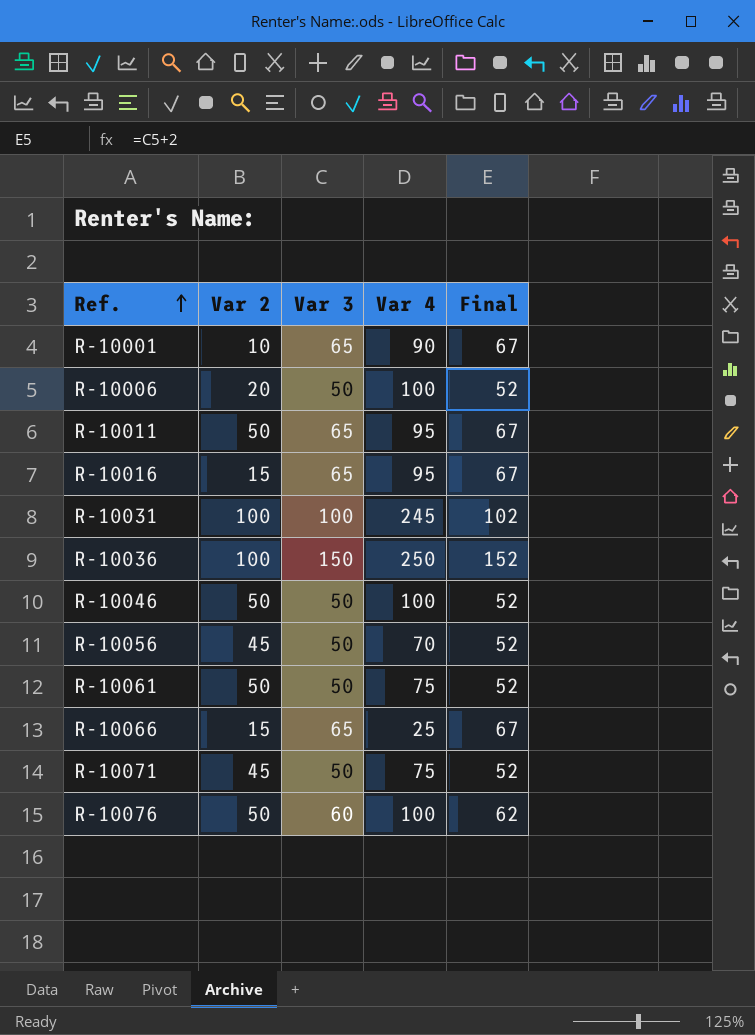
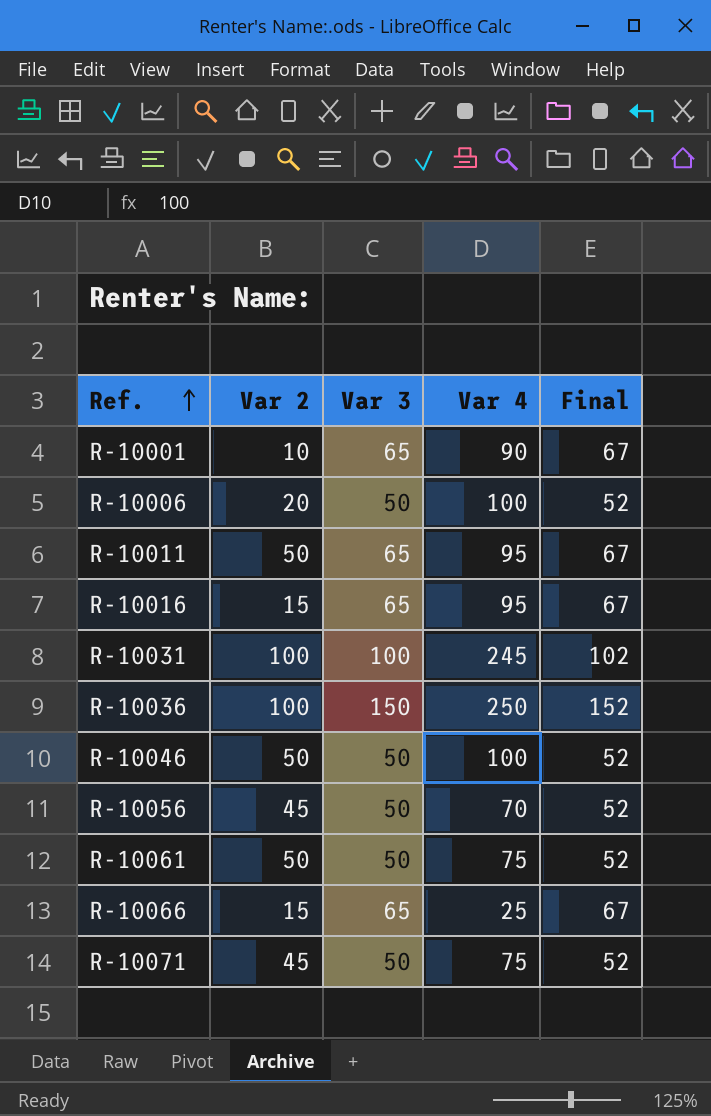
row R-10076: 50 | 60 | 100 | 62 -> none

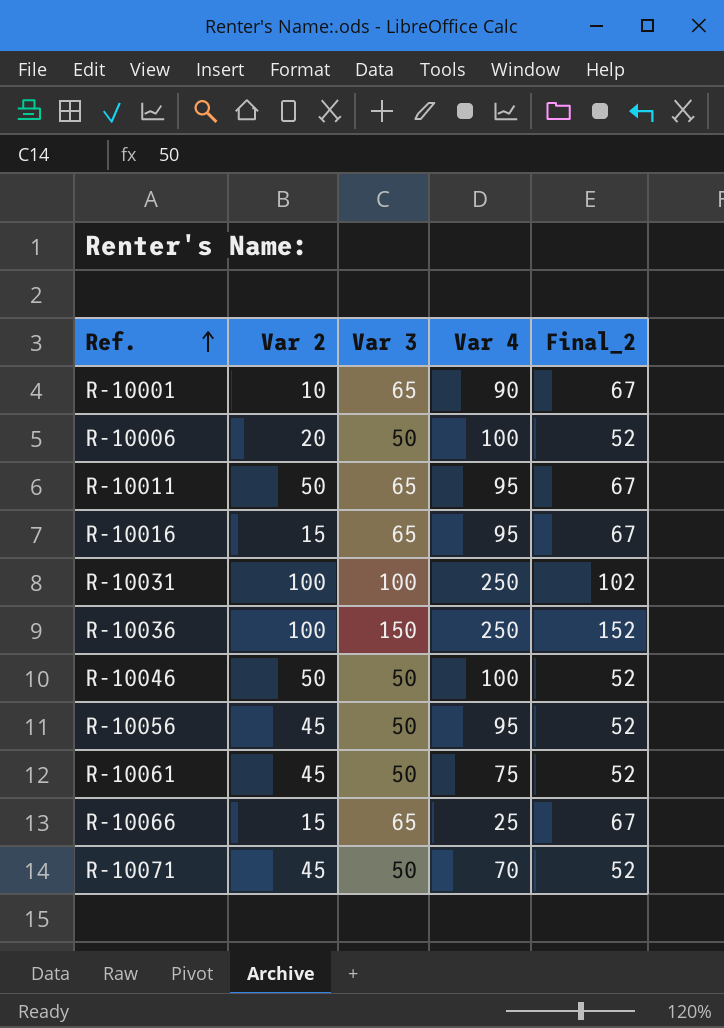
column name: Final -> Final_2
R-10031 | Var 4: 245 -> 250
R-10056 | Var 4: 70 -> 95
R-10061 | Var 2: 50 -> 45
R-10071 | Var 4: 75 -> 70

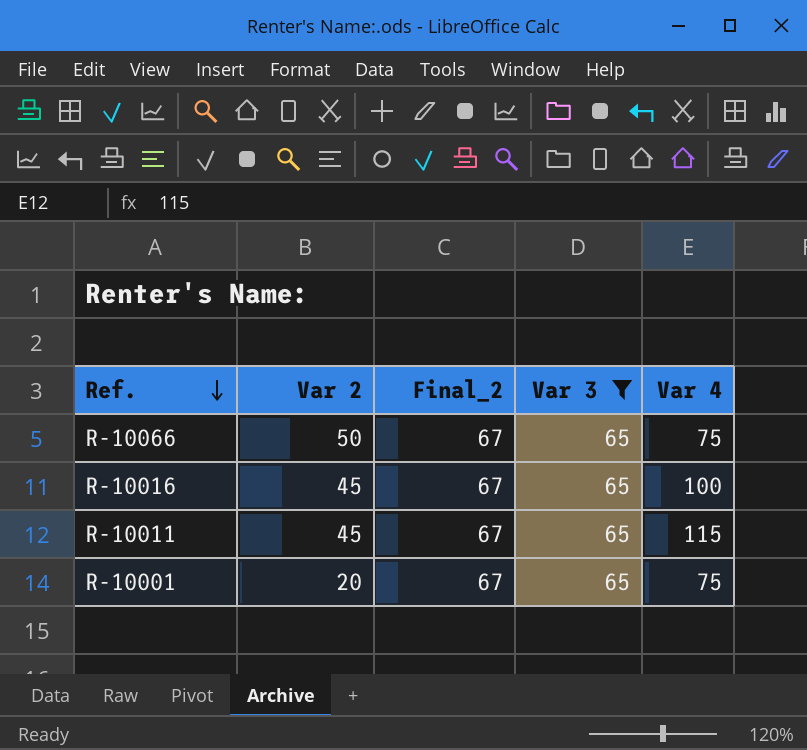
filter: none -> Var 3 = 65
row order: Ref. ascending -> Ref. descending
column Final_2 | position: 5 -> 3
R-10066 | Var 2: 15 -> 50
R-10066 | Var 4: 25 -> 75
R-10016 | Var 2: 15 -> 45
R-10016 | Var 4: 95 -> 100
R-10011 | Var 2: 50 -> 45
R-10011 | Var 4: 95 -> 115
R-10001 | Var 2: 10 -> 20
R-10001 | Var 4: 90 -> 75

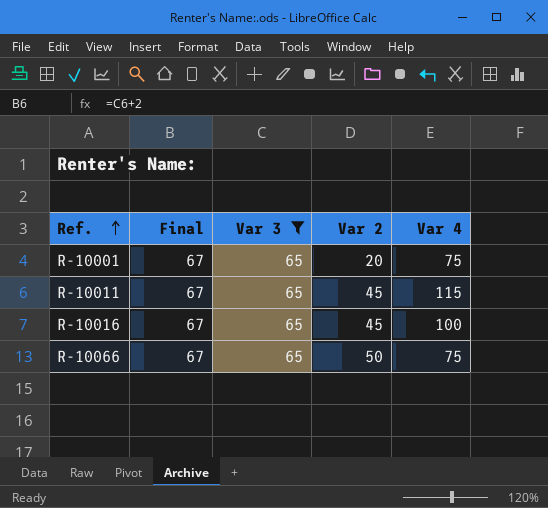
row order: Ref. descending -> Ref. ascending
column name: Final_2 -> Final
column Var 2 | position: 2 -> 4

